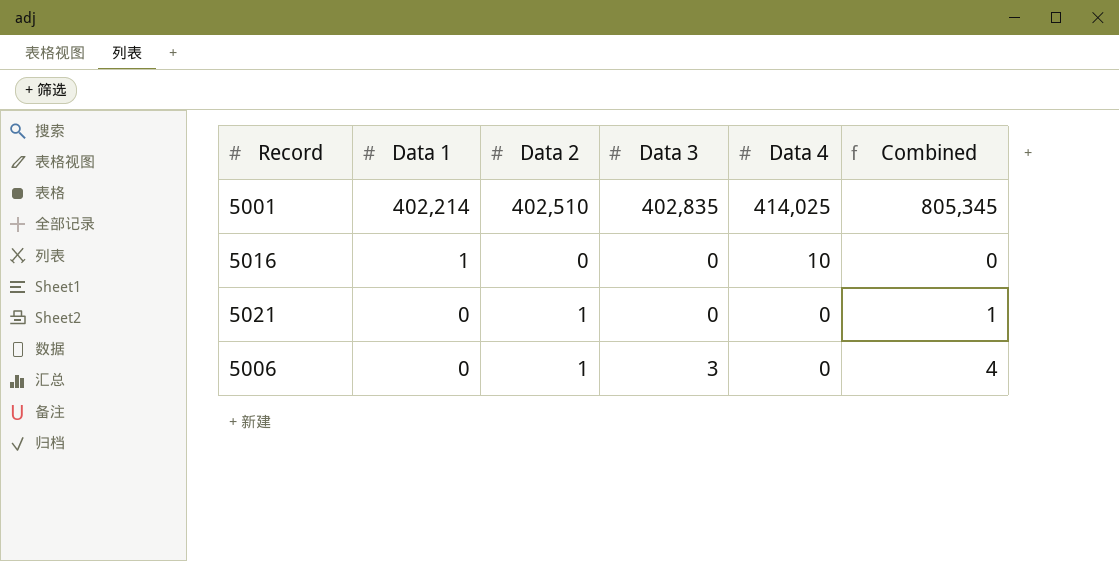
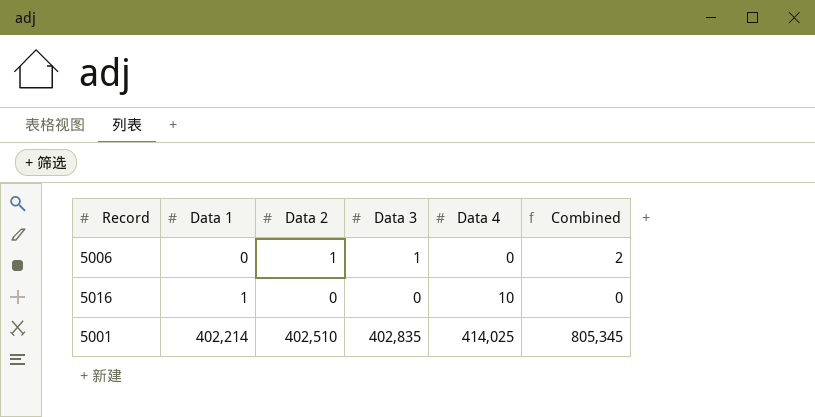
row order: Data 1 descending -> Data 1 ascending
row 5021: 0 | 1 | 0 | 0 | 1 -> none
5006 | Data 3: 3 -> 1
5006 | Combined: 4 -> 2

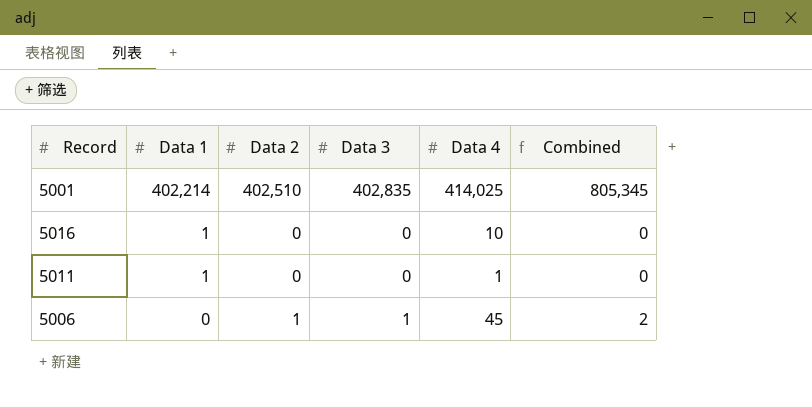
row order: Data 1 ascending -> Data 1 descending
row 5011: none -> 1 | 0 | 0 | 1 | 0
5006 | Data 4: 0 -> 45

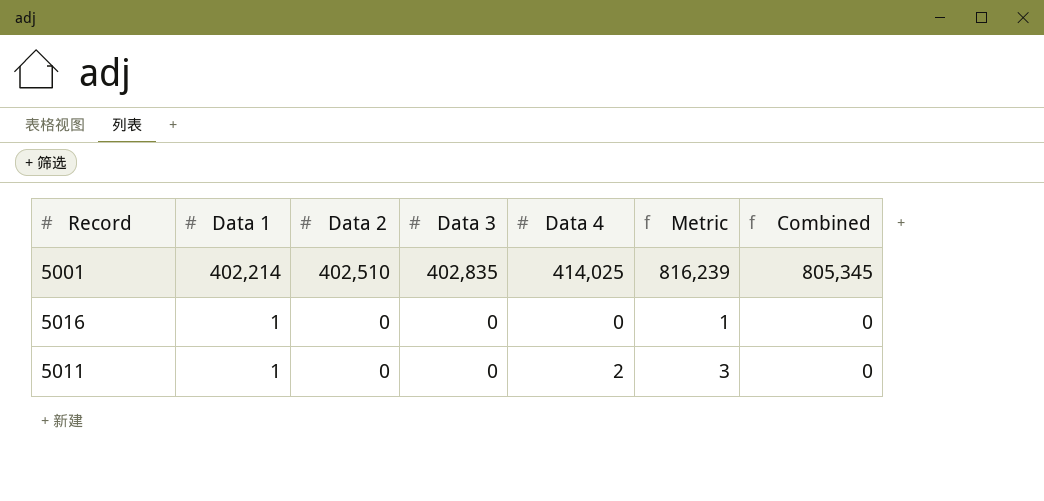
column Metric | formula: none -> [Data 1] + [Data 4]
row 5006: 0 | 1 | 1 | 45 | 2 -> none
5016 | Data 4: 10 -> 0
5011 | Data 4: 1 -> 2

